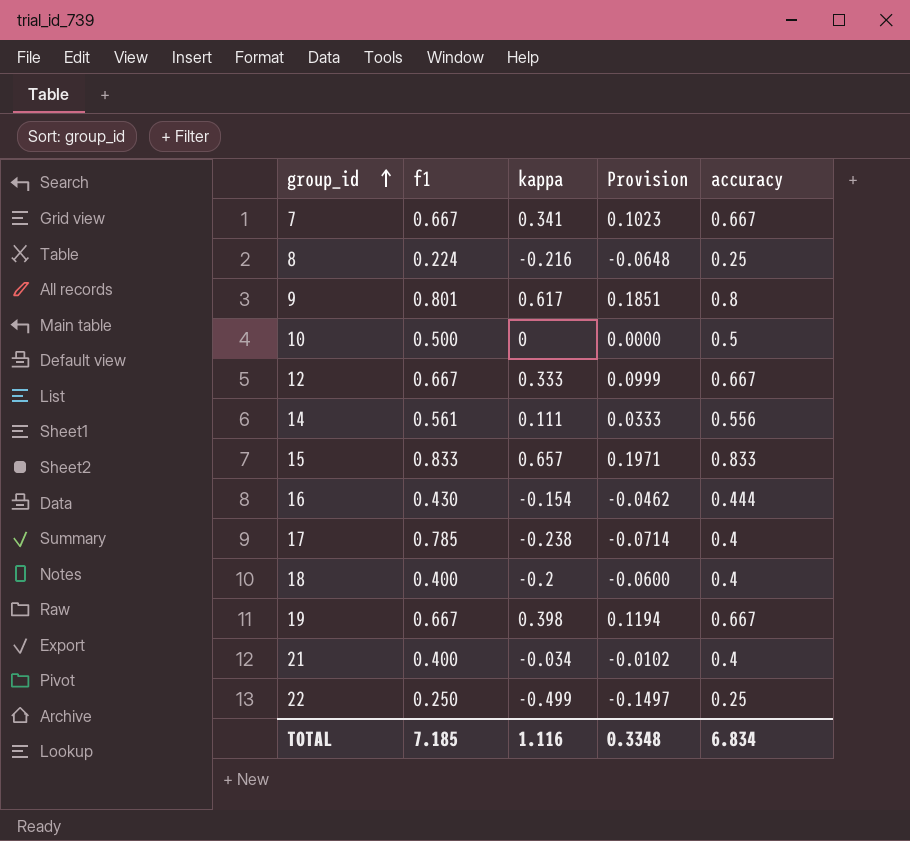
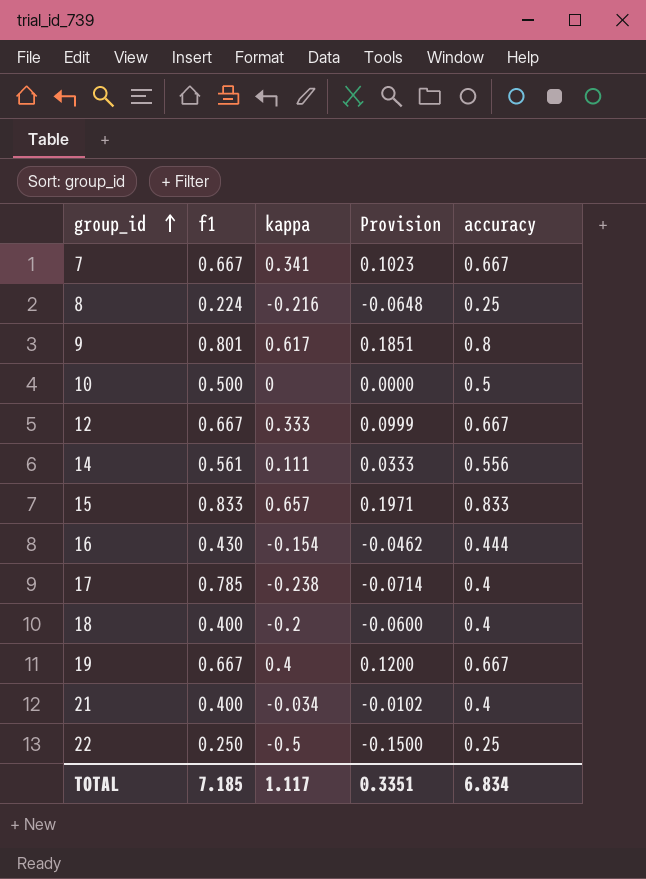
19 | kappa: 0.398 -> 0.4
19 | Provision: 0.1194 -> 0.1200
22 | kappa: -0.499 -> -0.5
22 | Provision: -0.1497 -> -0.1500
TOTAL | kappa: 1.116 -> 1.117
TOTAL | Provision: 0.3348 -> 0.3351

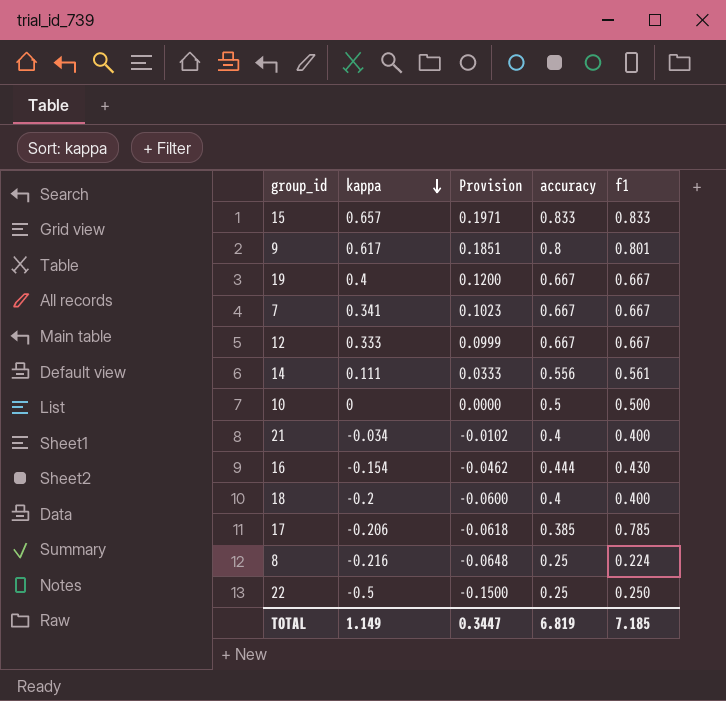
row order: group_id ascending -> kappa descending
column f1 | position: 2 -> 5
17 | kappa: -0.238 -> -0.206
17 | Provision: -0.0714 -> -0.0618
17 | accuracy: 0.4 -> 0.385
TOTAL | kappa: 1.117 -> 1.149
TOTAL | Provision: 0.3351 -> 0.3447
TOTAL | accuracy: 6.834 -> 6.819

